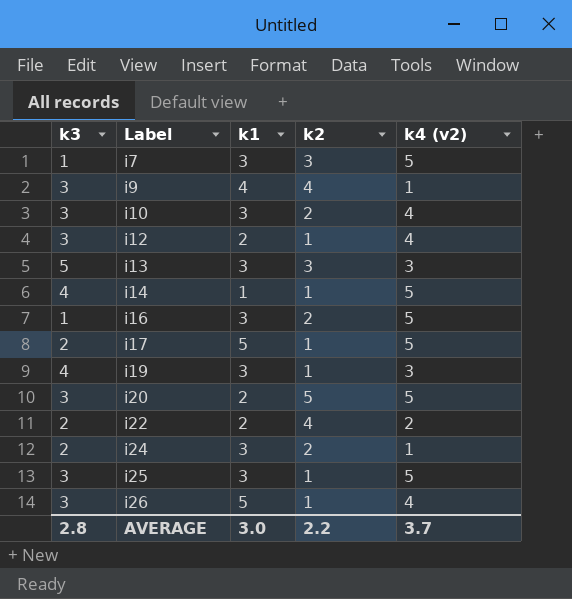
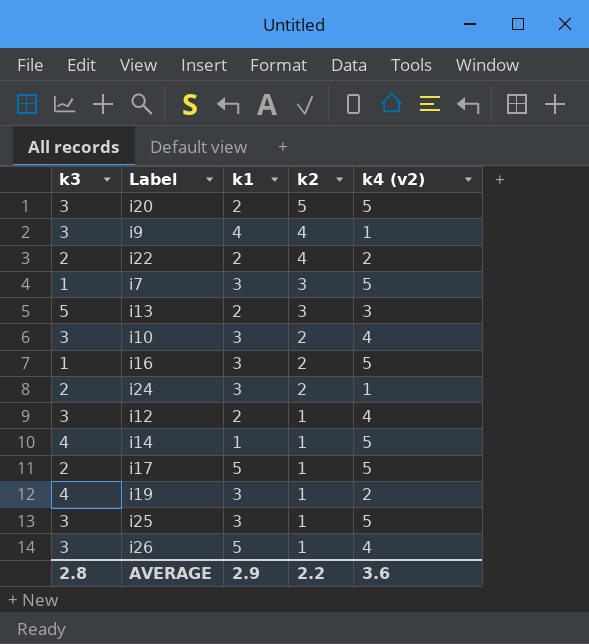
row order: Label ascending -> k2 descending
i13 | k1: 3 -> 2
i19 | k4 (v2): 3 -> 2
AVERAGE | k1: 3.0 -> 2.9
AVERAGE | k4 (v2): 3.7 -> 3.6

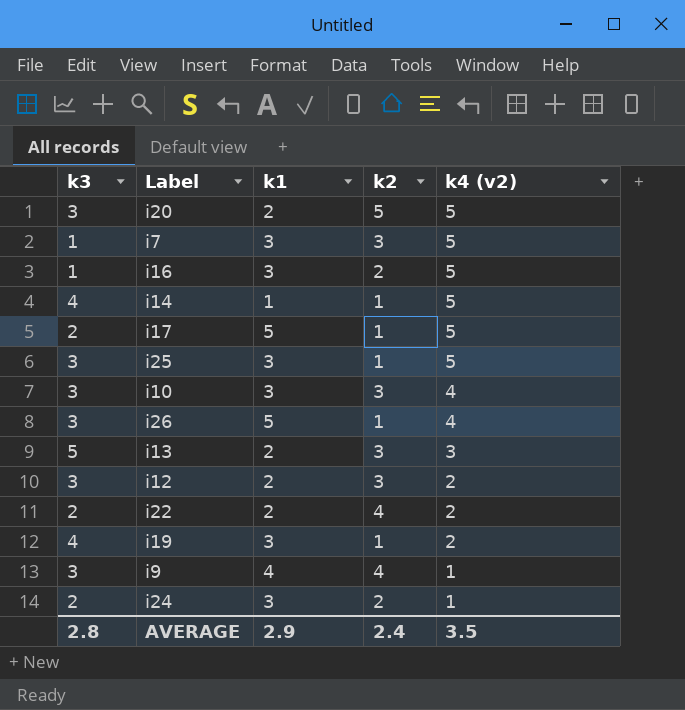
row order: k2 descending -> k4 (v2) descending
i10 | k2: 2 -> 3
i12 | k2: 1 -> 3
i12 | k4 (v2): 4 -> 2
AVERAGE | k2: 2.2 -> 2.4
AVERAGE | k4 (v2): 3.6 -> 3.5

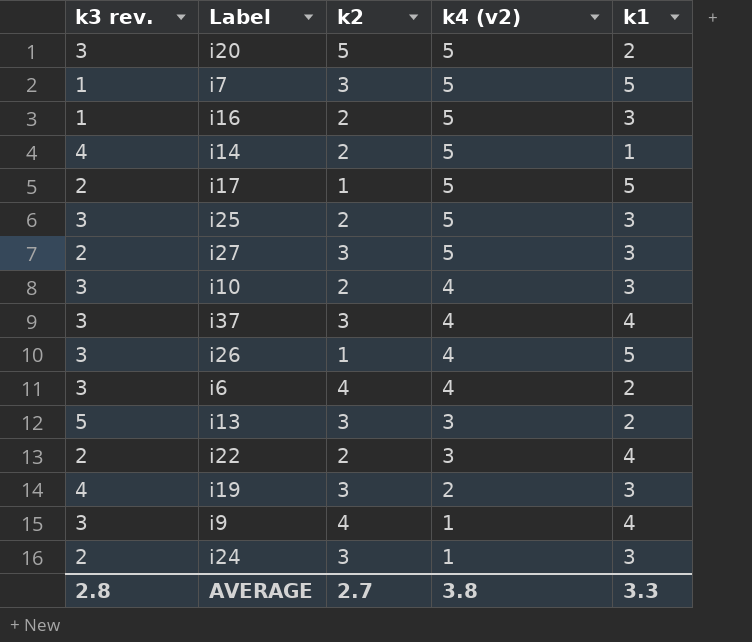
column name: k3 -> k3 rev.
column k1 | position: 3 -> 5
row i12: 3 | 2 | 3 | 2 -> none
i7 | k1: 3 -> 5
i14 | k2: 1 -> 2
i25 | k2: 1 -> 2
row i27: none -> 2 | 3 | 5 | 3
i10 | k2: 3 -> 2
row i37: none -> 3 | 3 | 4 | 4
row i6: none -> 3 | 4 | 4 | 2
i22 | k2: 4 -> 2
i22 | k4 (v2): 2 -> 3
i22 | k1: 2 -> 4
i19 | k2: 1 -> 3
i24 | k2: 2 -> 3
AVERAGE | k2: 2.4 -> 2.7
AVERAGE | k4 (v2): 3.5 -> 3.8
AVERAGE | k1: 2.9 -> 3.3

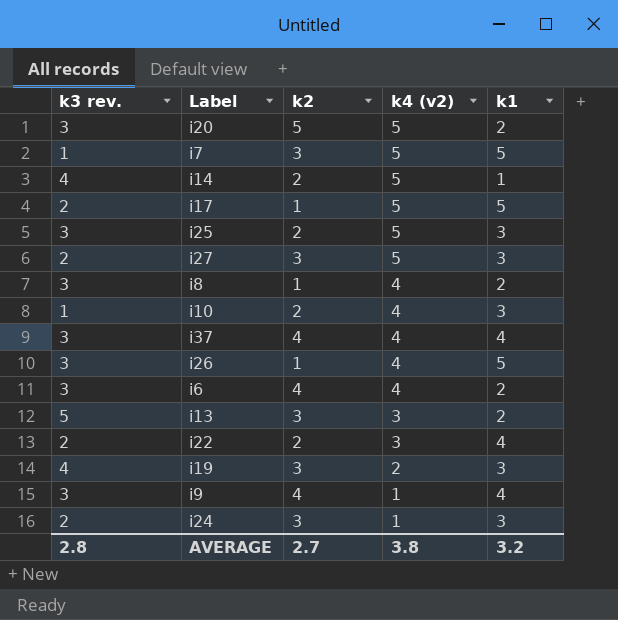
row i16: 1 | 2 | 5 | 3 -> none
row i8: none -> 3 | 1 | 4 | 2
i10 | k3 rev.: 3 -> 1
i37 | k2: 3 -> 4
AVERAGE | k1: 3.3 -> 3.2

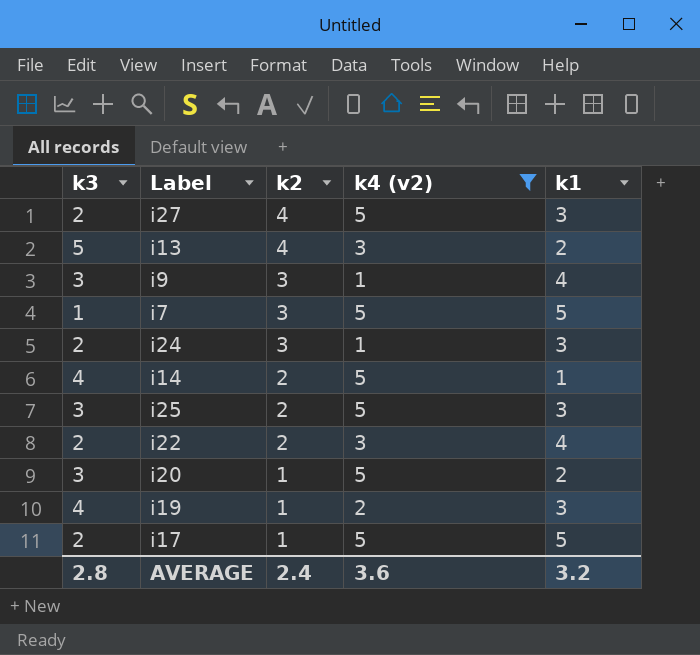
filter: none -> k4 (v2) != 4
row order: k4 (v2) descending -> k2 descending
column name: k3 rev. -> k3
i27 | k2: 3 -> 4
i13 | k2: 3 -> 4
i9 | k2: 4 -> 3
i20 | k2: 5 -> 1
i19 | k2: 3 -> 1
AVERAGE | k2: 2.7 -> 2.4
AVERAGE | k4 (v2): 3.8 -> 3.6

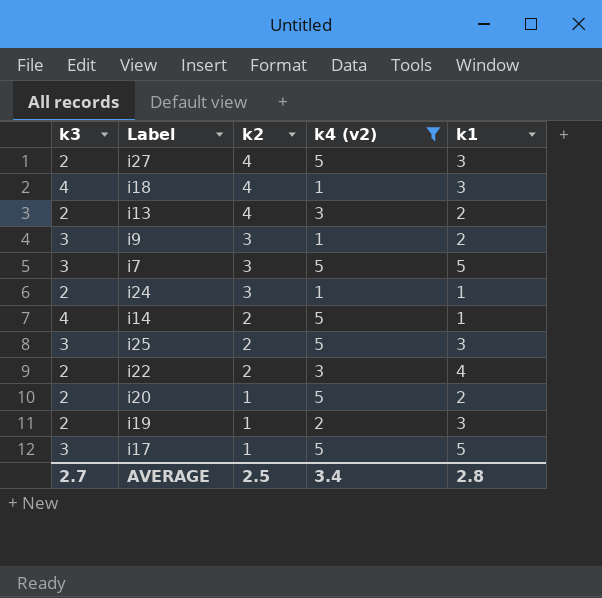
row i18: none -> 4 | 4 | 1 | 3
i13 | k3: 5 -> 2
i9 | k1: 4 -> 2
i7 | k3: 1 -> 3
i24 | k1: 3 -> 1
i20 | k3: 3 -> 2
i19 | k3: 4 -> 2
i17 | k3: 2 -> 3
AVERAGE | k3: 2.8 -> 2.7
AVERAGE | k2: 2.4 -> 2.5
AVERAGE | k4 (v2): 3.6 -> 3.4
AVERAGE | k1: 3.2 -> 2.8

